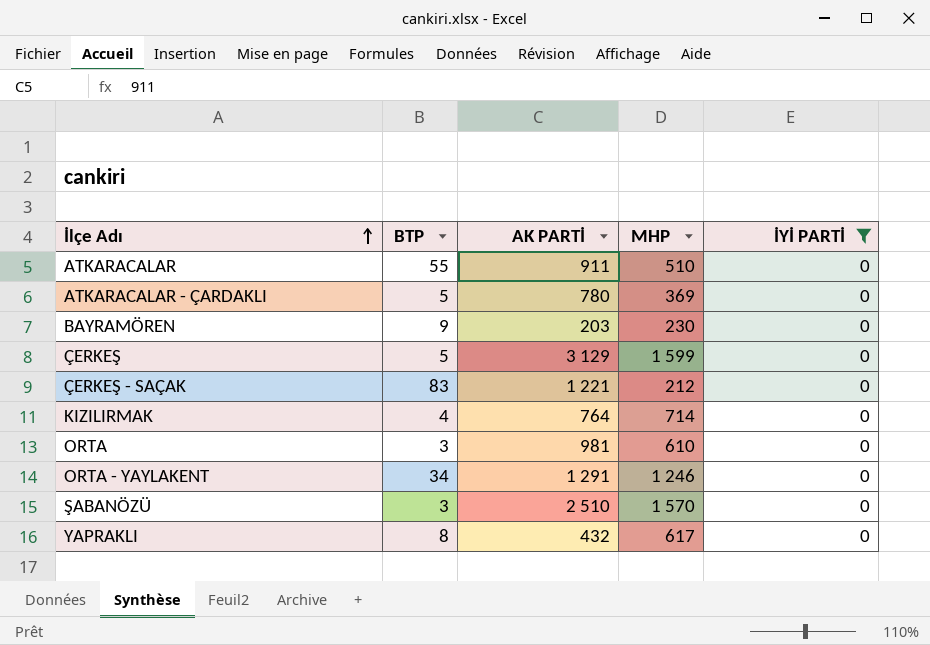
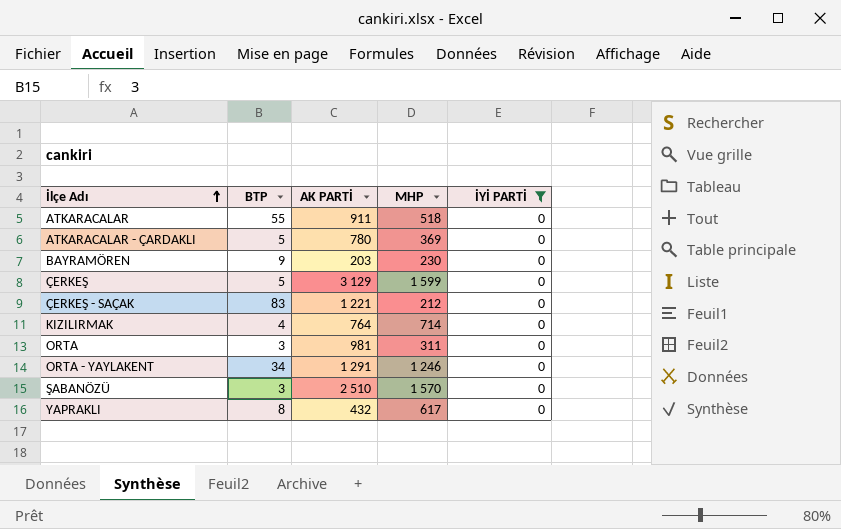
ATKARACALAR | MHP: 510 -> 518
ORTA | MHP: 610 -> 311

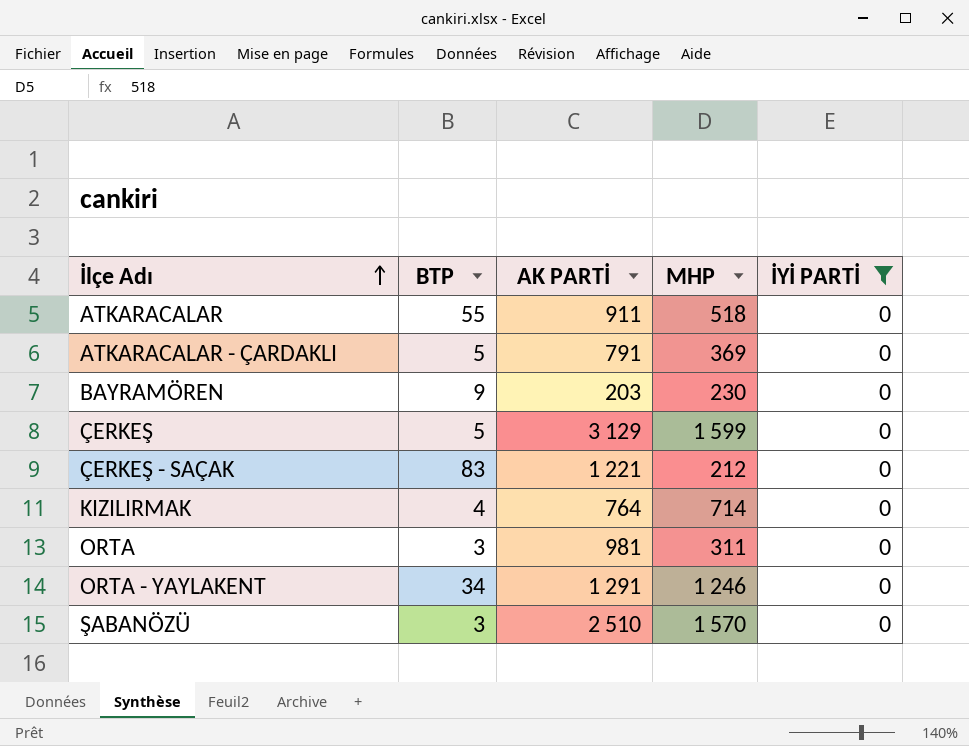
row YAPRAKLI: 8 | 432 | 617 | 0 -> none
ATKARACALAR - ÇARDAKLI | AK PARTİ: 780 -> 791

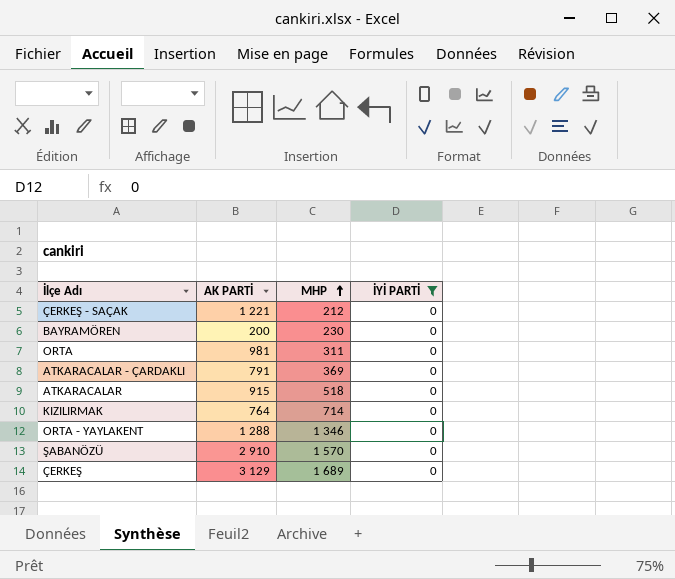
row order: İlçe Adı ascending -> MHP ascending
column BTP | position: 2 -> none
BAYRAMÖREN | AK PARTİ: 203 -> 200
ATKARACALAR | AK PARTİ: 911 -> 915
ORTA - YAYLAKENT | AK PARTİ: 1 291 -> 1 288
ORTA - YAYLAKENT | MHP: 1 246 -> 1 346
ŞABANÖZÜ | AK PARTİ: 2 510 -> 2 910
ÇERKEŞ | MHP: 1 599 -> 1 689

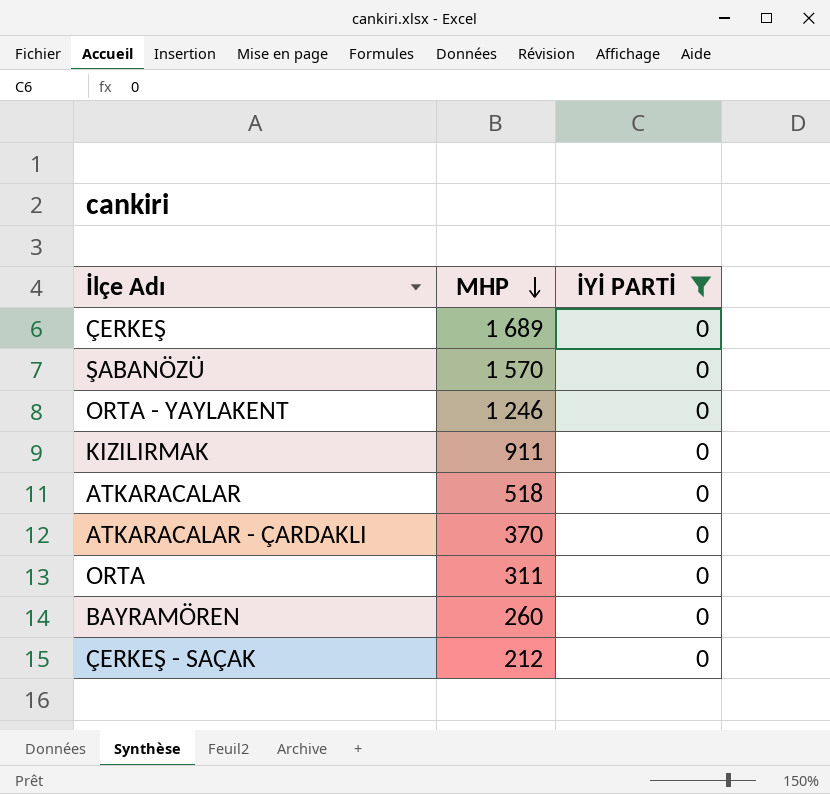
row order: MHP ascending -> MHP descending
column AK PARTİ | position: 2 -> none
ORTA - YAYLAKENT | MHP: 1 346 -> 1 246
KIZILIRMAK | MHP: 714 -> 911
ATKARACALAR - ÇARDAKLI | MHP: 369 -> 370
BAYRAMÖREN | MHP: 230 -> 260

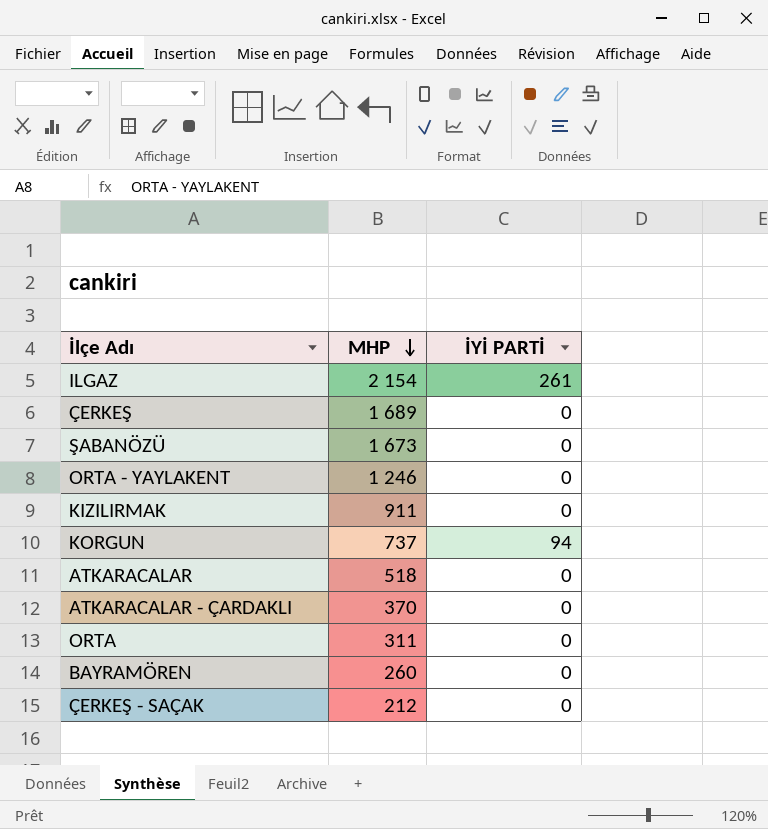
filter: İYİ PARTİ = 0 -> none
ŞABANÖZÜ | MHP: 1 570 -> 1 673

